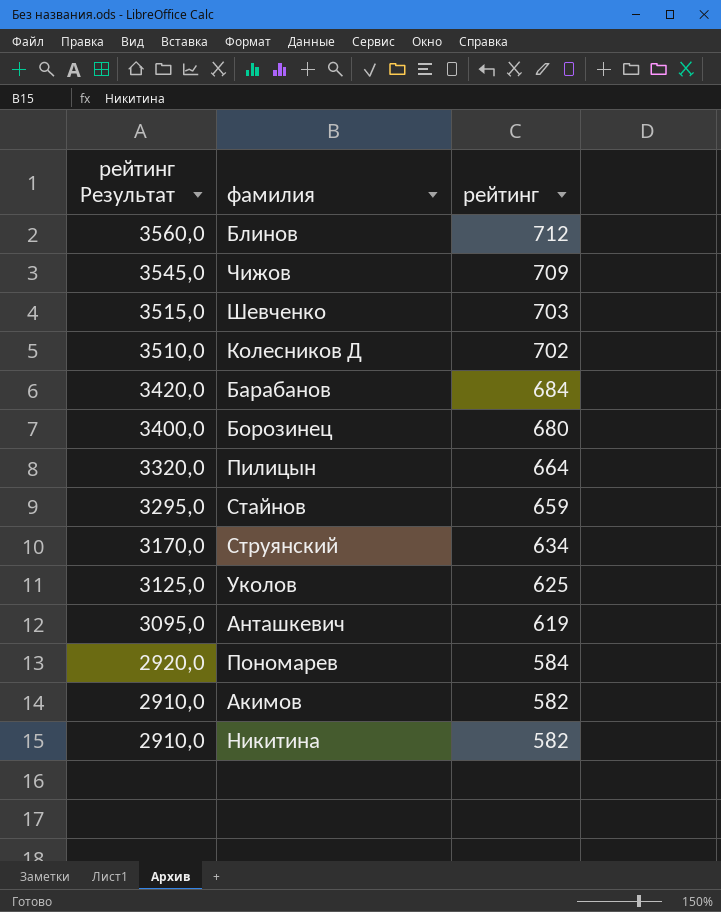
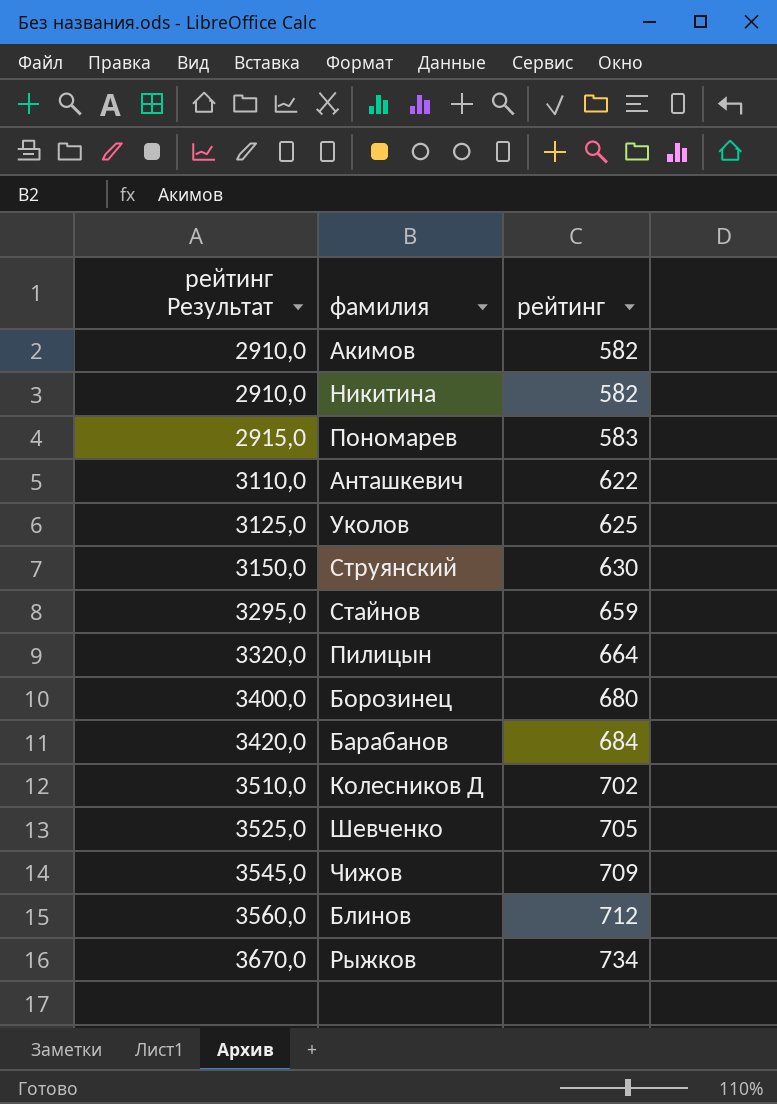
row order: рейтинг Результат descending -> рейтинг Результат ascending
Пономарев | рейтинг Результат: 2920,0 -> 2915,0
Пономарев | рейтинг: 584 -> 583
Анташкевич | рейтинг Результат: 3095,0 -> 3110,0
Анташкевич | рейтинг: 619 -> 622
Струянский | рейтинг Результат: 3170,0 -> 3150,0
Струянский | рейтинг: 634 -> 630
Шевченко | рейтинг Результат: 3515,0 -> 3525,0
Шевченко | рейтинг: 703 -> 705
row Рыжков: none -> 3670,0 | 734

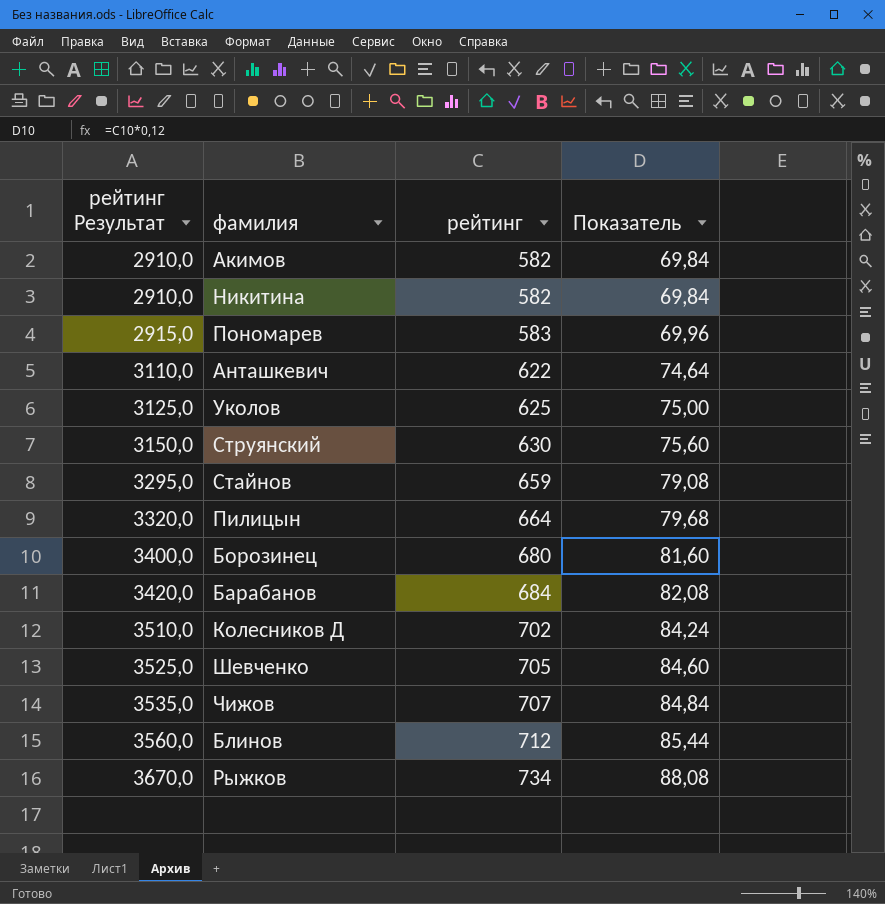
column Показатель | formula: none -> [рейтинг] * 0,12
Чижов | рейтинг Результат: 3545,0 -> 3535,0
Чижов | рейтинг: 709 -> 707

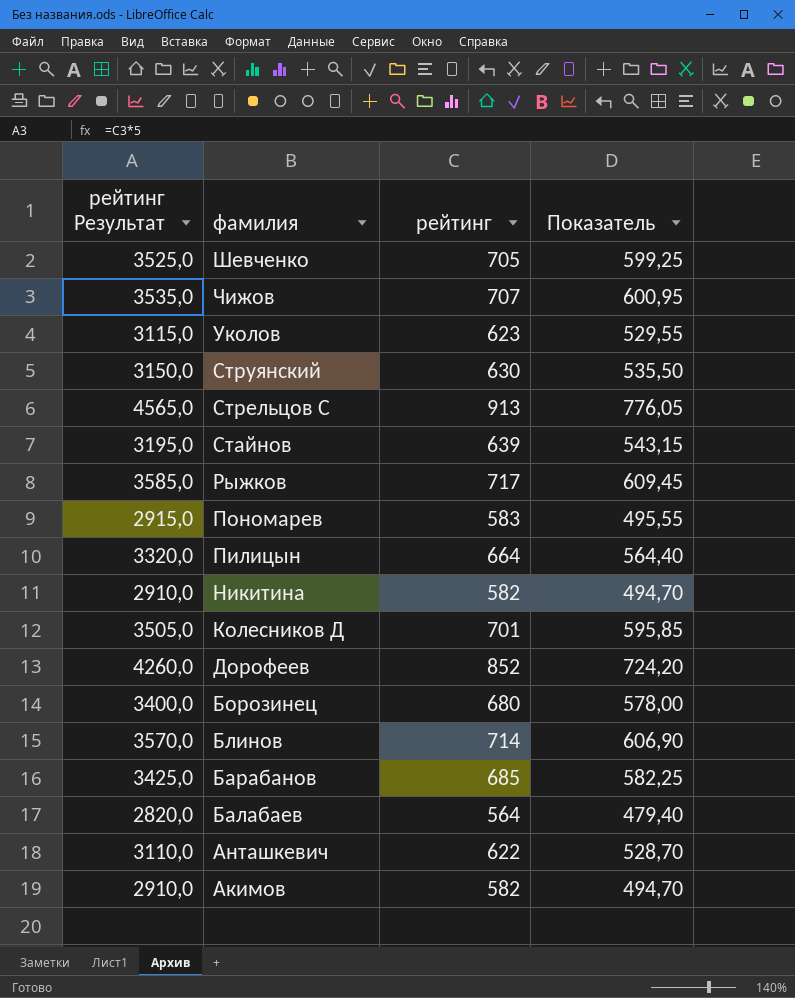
row order: рейтинг Результат ascending -> фамилия descending
column Показатель | formula: [рейтинг] * 0,12 -> [рейтинг] * 0,85
Уколов | рейтинг Результат: 3125,0 -> 3115,0
Уколов | рейтинг: 625 -> 623
row Стрельцов С: none -> 4565,0 | 913 | 776,05
Стайнов | рейтинг Результат: 3295,0 -> 3195,0
Стайнов | рейтинг: 659 -> 639
Рыжков | рейтинг Результат: 3670,0 -> 3585,0
Рыжков | рейтинг: 734 -> 717
Колесников Д | рейтинг Результат: 3510,0 -> 3505,0
Колесников Д | рейтинг: 702 -> 701
row Дорофеев: none -> 4260,0 | 852 | 724,20
Блинов | рейтинг Результат: 3560,0 -> 3570,0
Блинов | рейтинг: 712 -> 714
Барабанов | рейтинг Результат: 3420,0 -> 3425,0
Барабанов | рейтинг: 684 -> 685
row Балабаев: none -> 2820,0 | 564 | 479,40

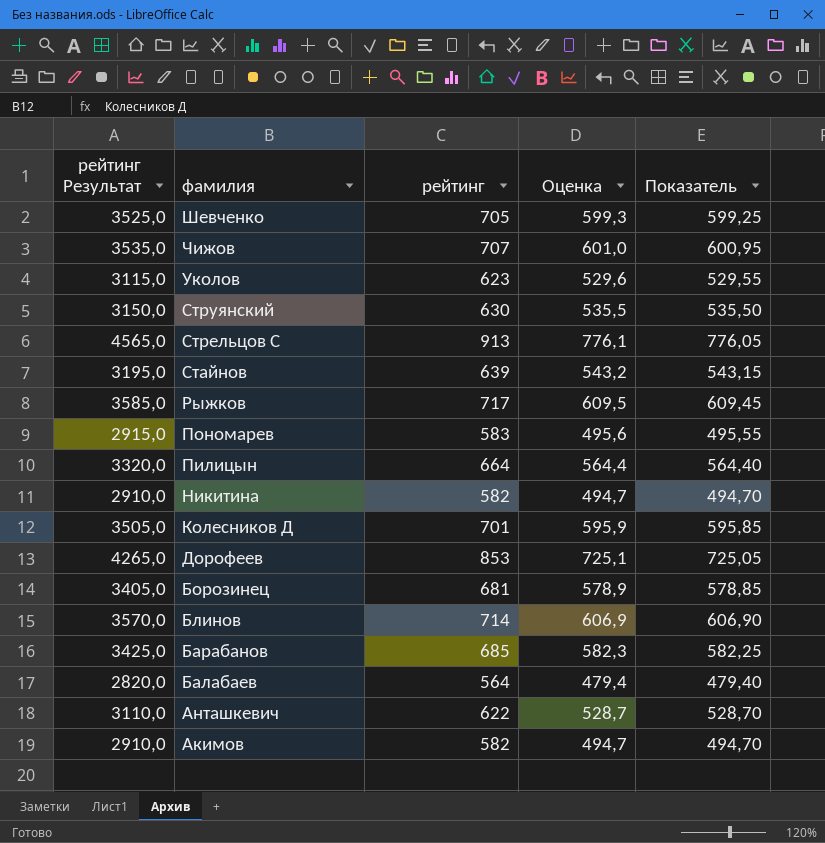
column Оценка | formula: none -> [рейтинг] * 0,85
Дорофеев | рейтинг Результат: 4260,0 -> 4265,0
Дорофеев | рейтинг: 852 -> 853
Дорофеев | Показатель: 724,20 -> 725,05
Борозинец | рейтинг Результат: 3400,0 -> 3405,0
Борозинец | рейтинг: 680 -> 681
Борозинец | Показатель: 578,00 -> 578,85

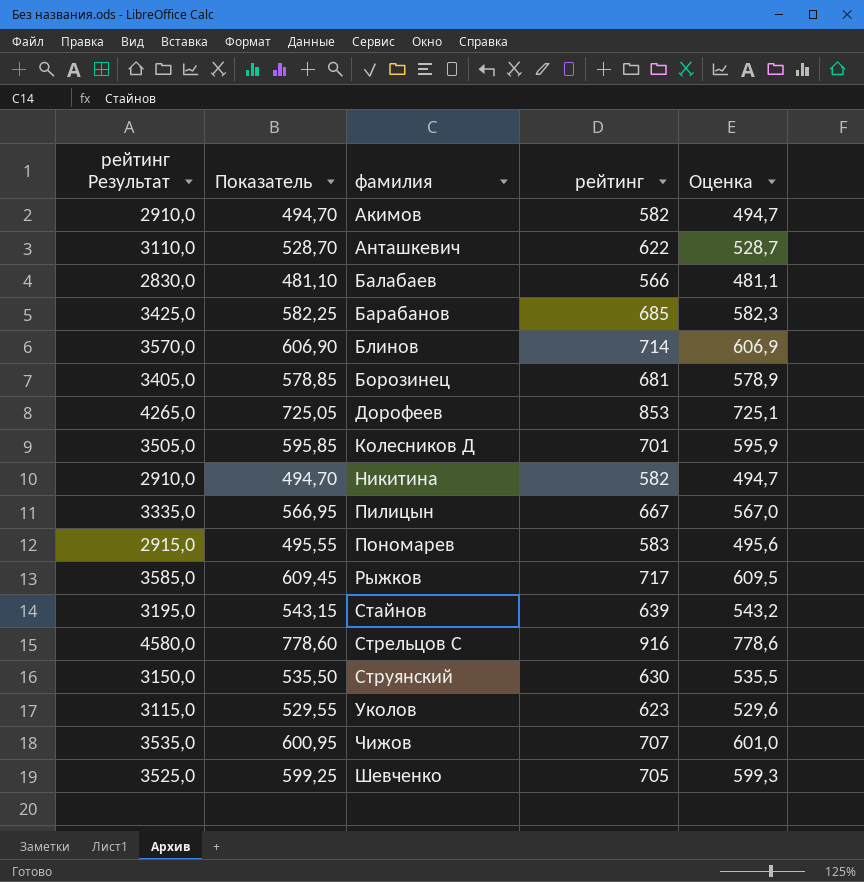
row order: фамилия descending -> фамилия ascending
column Показатель | position: 5 -> 2
Балабаев | рейтинг Результат: 2820,0 -> 2830,0
Балабаев | Показатель: 479,40 -> 481,10
Балабаев | рейтинг: 564 -> 566
Балабаев | Оценка: 479,4 -> 481,1
Пилицын | рейтинг Результат: 3320,0 -> 3335,0
Пилицын | Показатель: 564,40 -> 566,95
Пилицын | рейтинг: 664 -> 667
Пилицын | Оценка: 564,4 -> 567,0
Стрельцов С | рейтинг Результат: 4565,0 -> 4580,0
Стрельцов С | Показатель: 776,05 -> 778,60
Стрельцов С | рейтинг: 913 -> 916
Стрельцов С | Оценка: 776,1 -> 778,6

